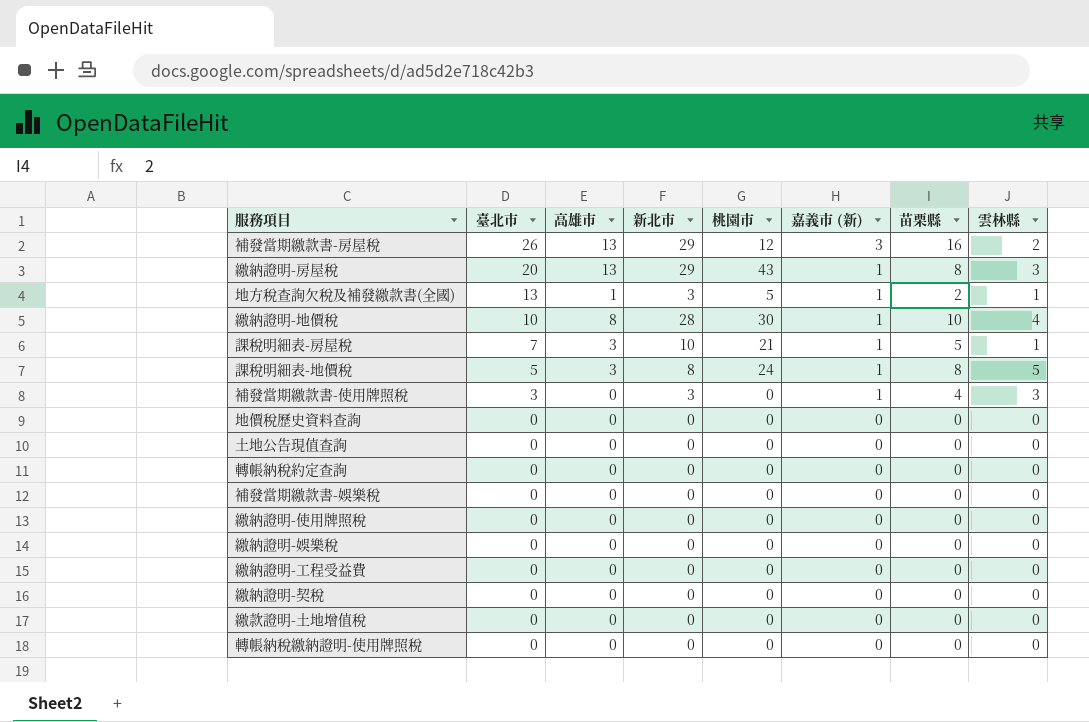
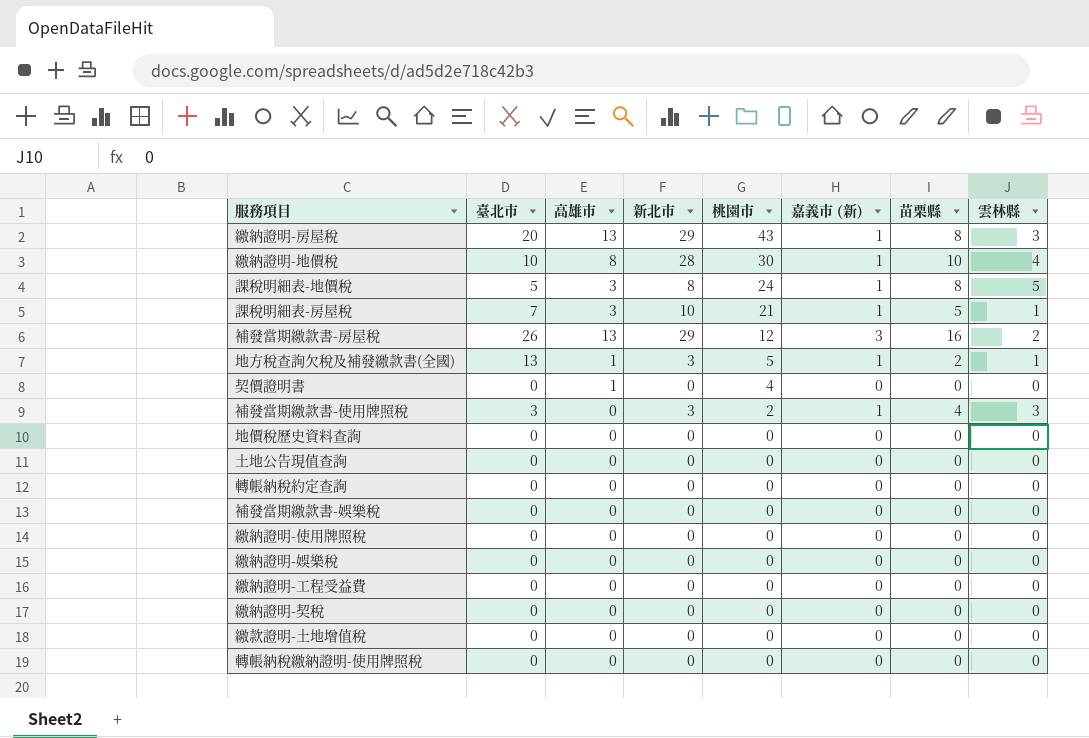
row order: 臺北市 descending -> 桃園市 descending
row 契價證明書: none -> 0 | 1 | 0 | 4 | 0 | 0 | 0
補發當期繳款書-使用牌照稅 | 桃園市: 0 -> 2

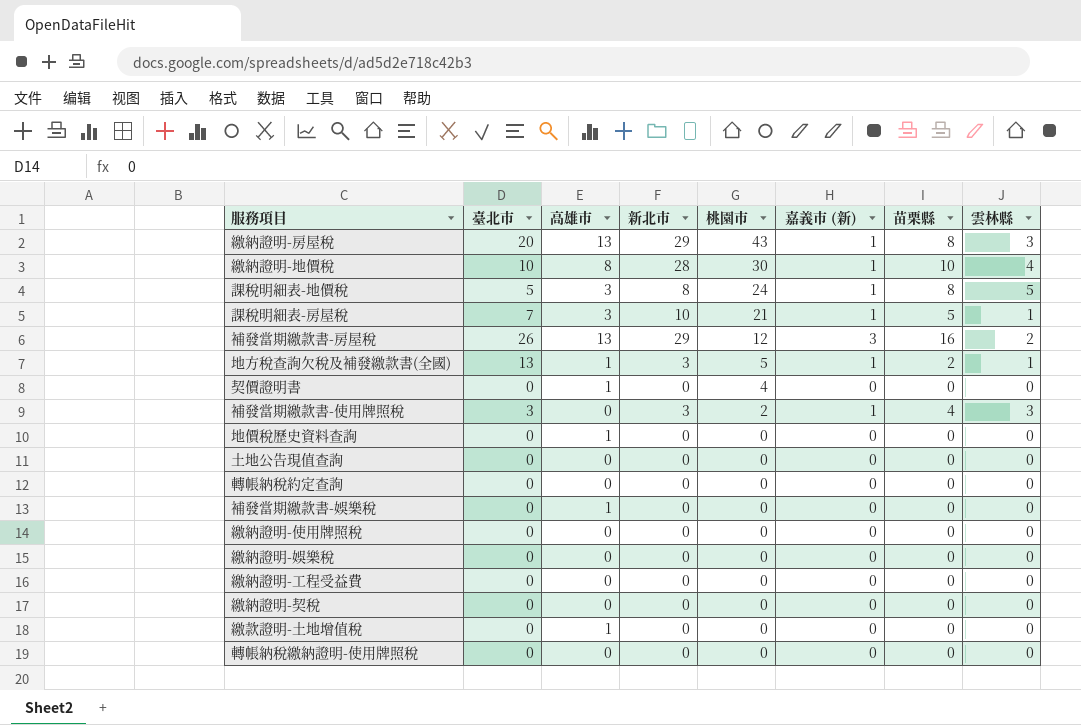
地價稅歷史資料查詢 | 高雄市: 0 -> 1
補發當期繳款書-娛樂稅 | 高雄市: 0 -> 1
繳款證明-土地增值稅 | 高雄市: 0 -> 1

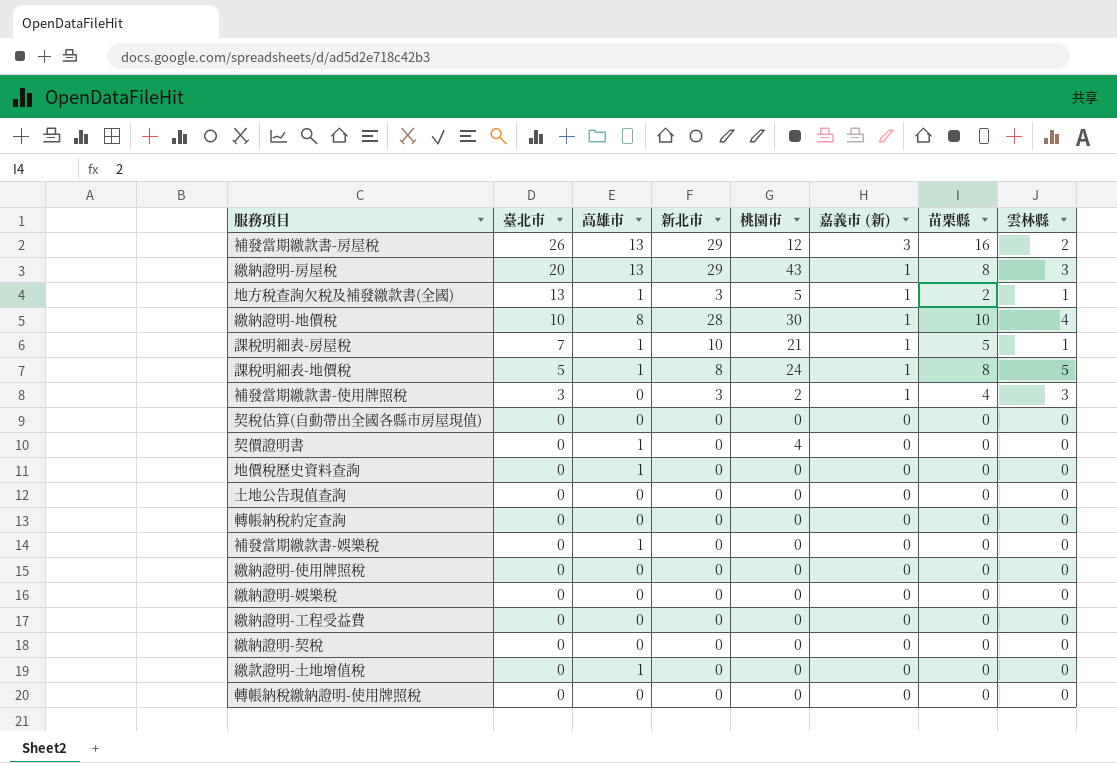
row order: 桃園市 descending -> 臺北市 descending
課稅明細表-房屋稅 | 高雄市: 3 -> 1
課稅明細表-地價稅 | 高雄市: 3 -> 1
row 契稅估算(自動帶出全國各縣市房屋現值): none -> 0 | 0 | 0 | 0 | 0 | 0 | 0

